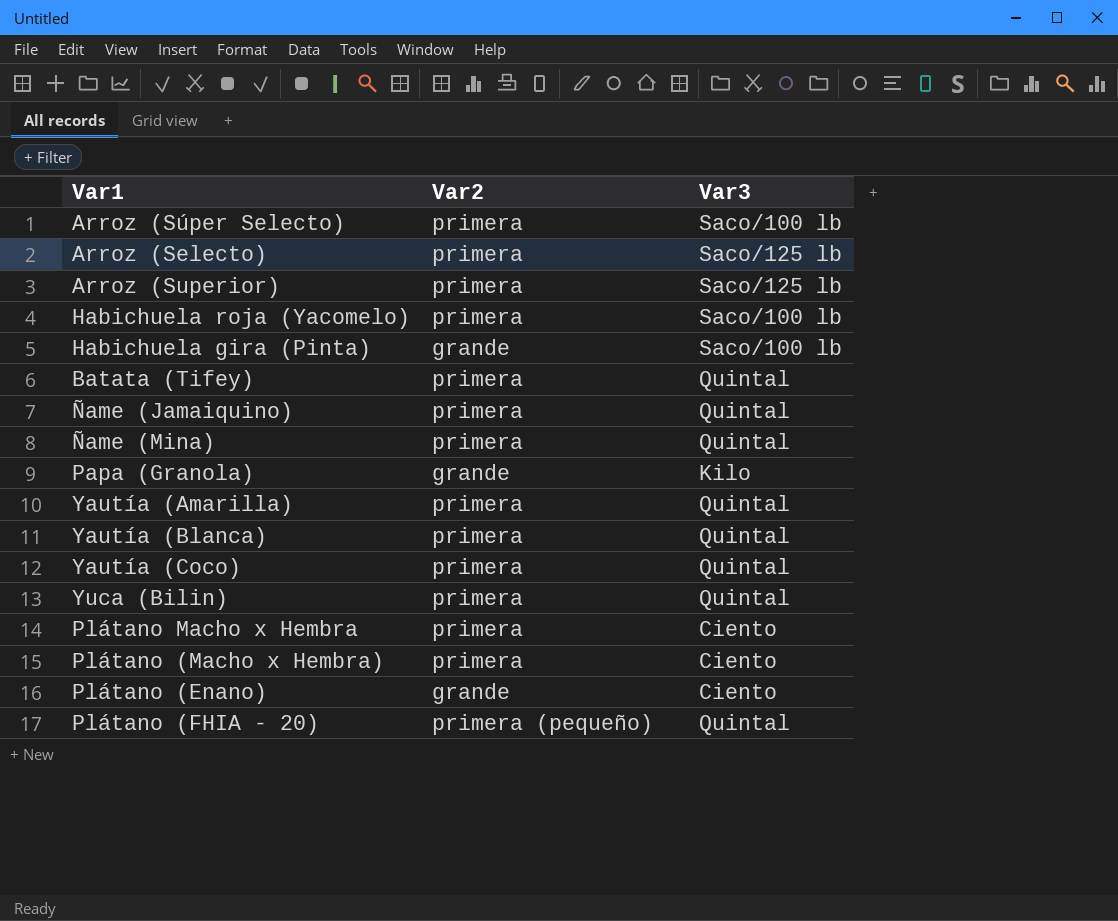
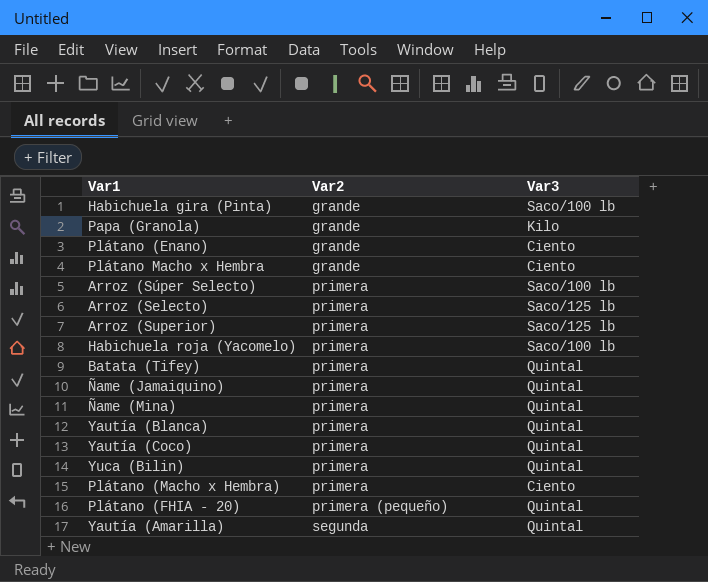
row order: none -> Var2 ascending
Plátano Macho x Hembra | Var2: primera -> grande
Yautía (Amarilla) | Var2: primera -> segunda

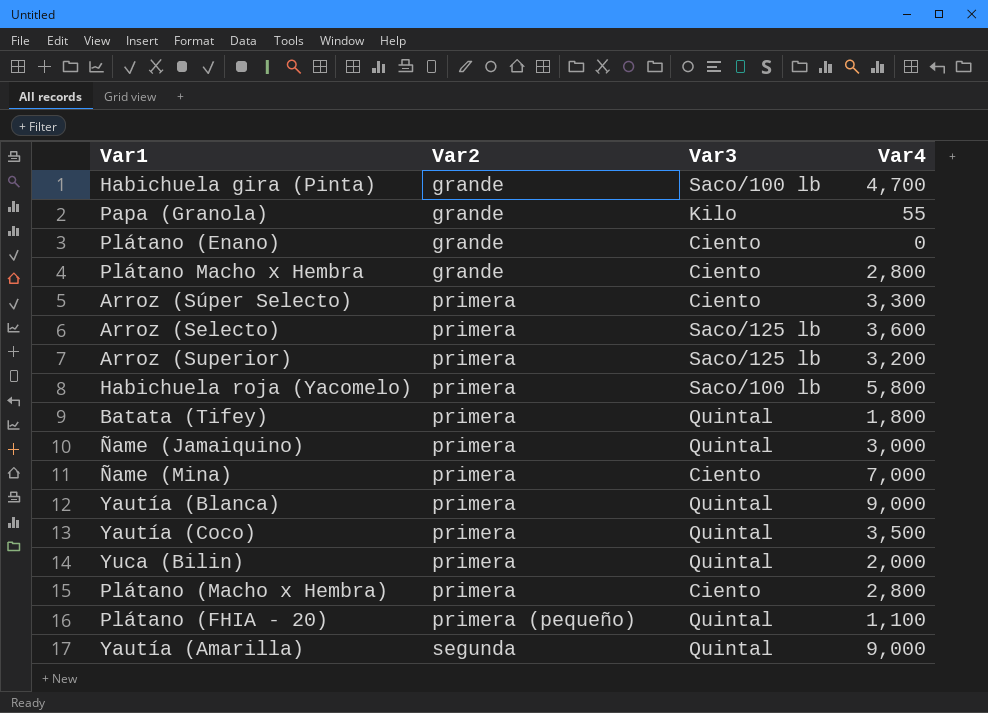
column Var4 | position: none -> 4
Arroz (Súper Selecto) | Var3: Saco/100 lb -> Ciento
Ñame (Mina) | Var3: Quintal -> Ciento

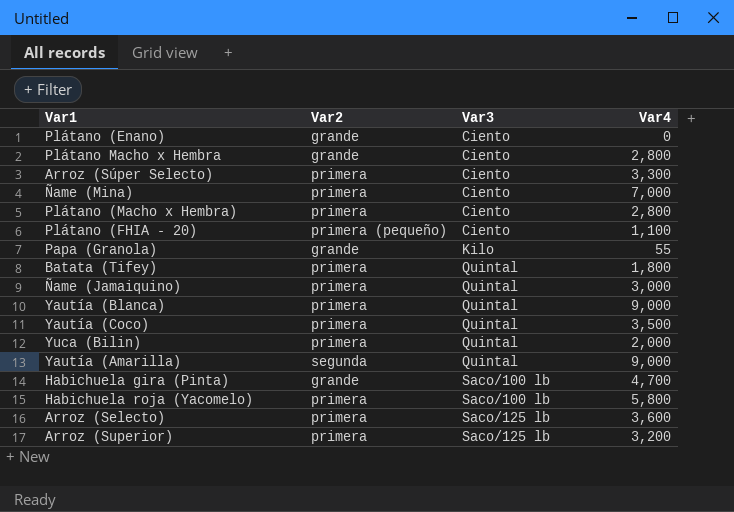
row order: Var2 ascending -> Var3 ascending
Plátano (FHIA - 20) | Var3: Quintal -> Ciento

